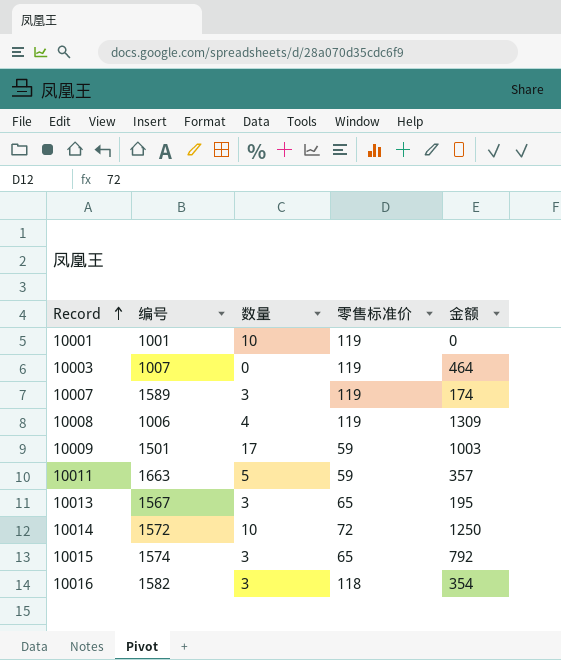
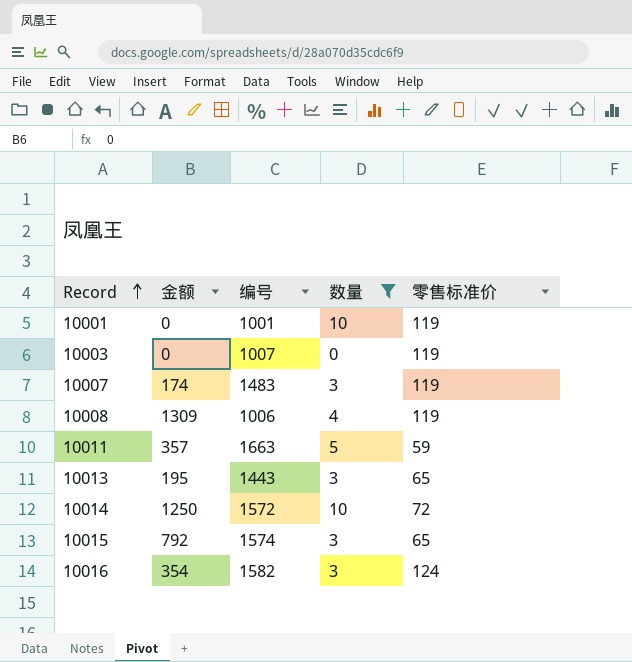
filter: none -> 数量 != 17
column 金额 | position: 5 -> 2
10003 | 金额: 464 -> 0
10007 | 编号: 1589 -> 1483
10013 | 编号: 1567 -> 1443
10016 | 零售标准价: 118 -> 124

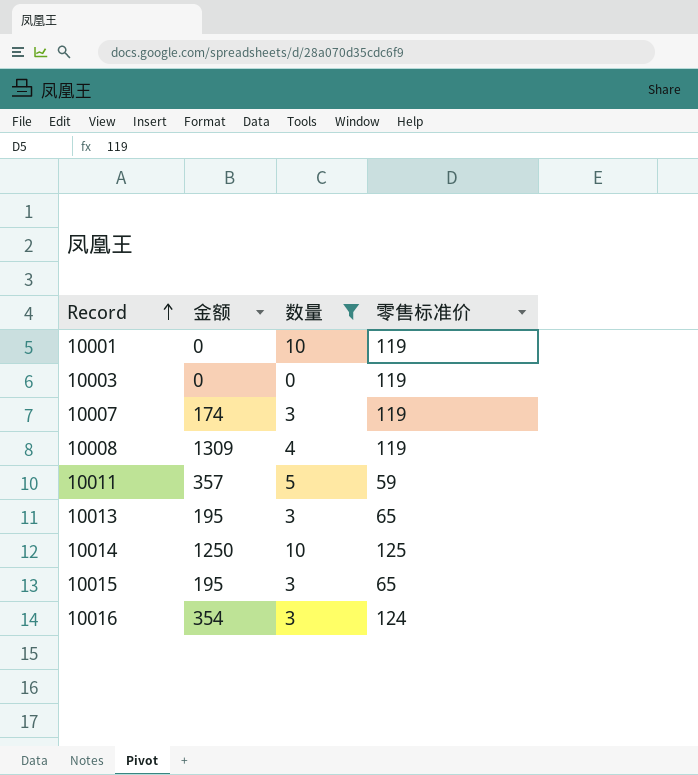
column 编号 | position: 3 -> none
10014 | 零售标准价: 72 -> 125
10015 | 金额: 792 -> 195

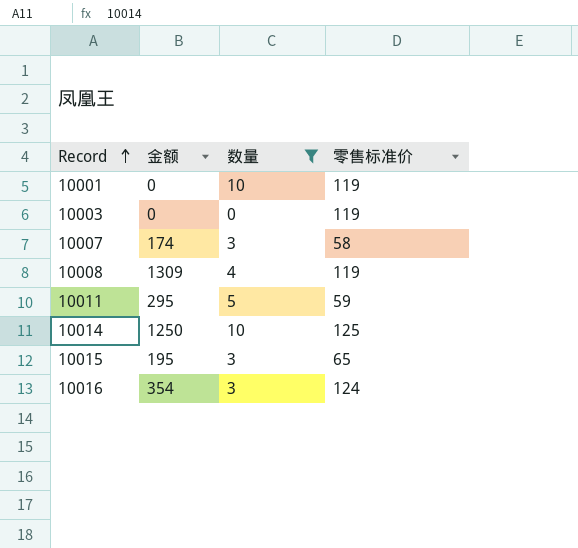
row 10013: 195 | 3 | 65 -> none
10007 | 零售标准价: 119 -> 58
10011 | 金额: 357 -> 295

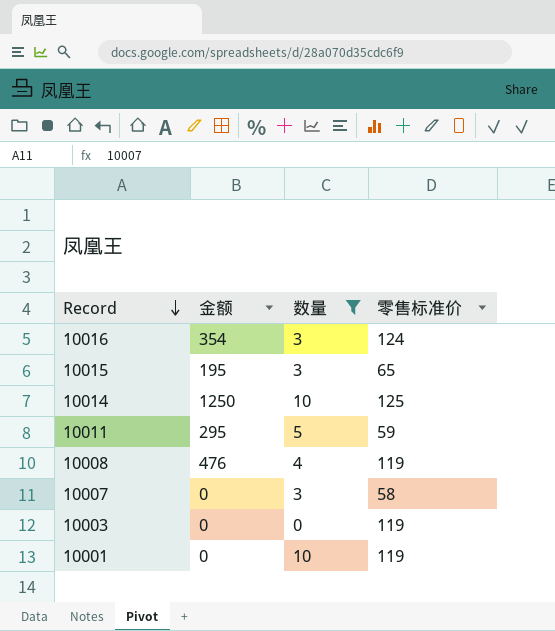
row order: Record ascending -> Record descending
10008 | 金额: 1309 -> 476
10007 | 金额: 174 -> 0

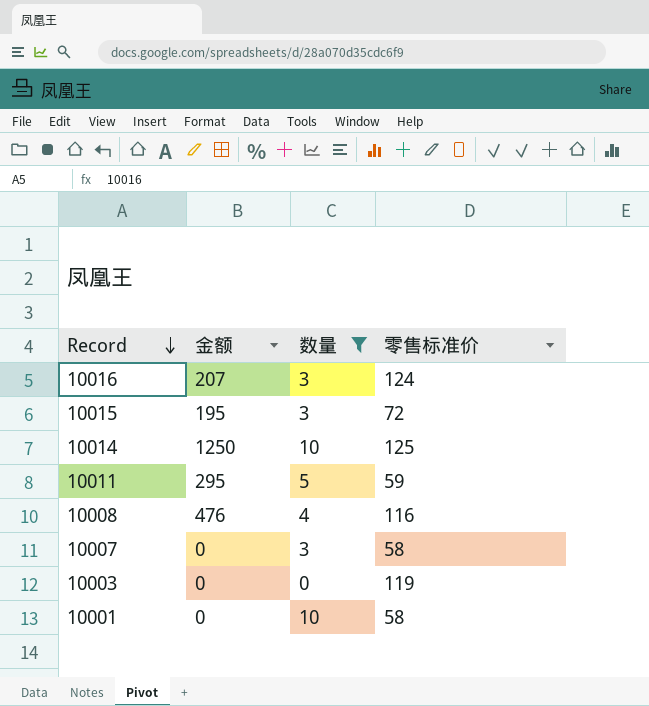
10016 | 金额: 354 -> 207
10015 | 零售标准价: 65 -> 72
10008 | 零售标准价: 119 -> 116
10001 | 零售标准价: 119 -> 58

